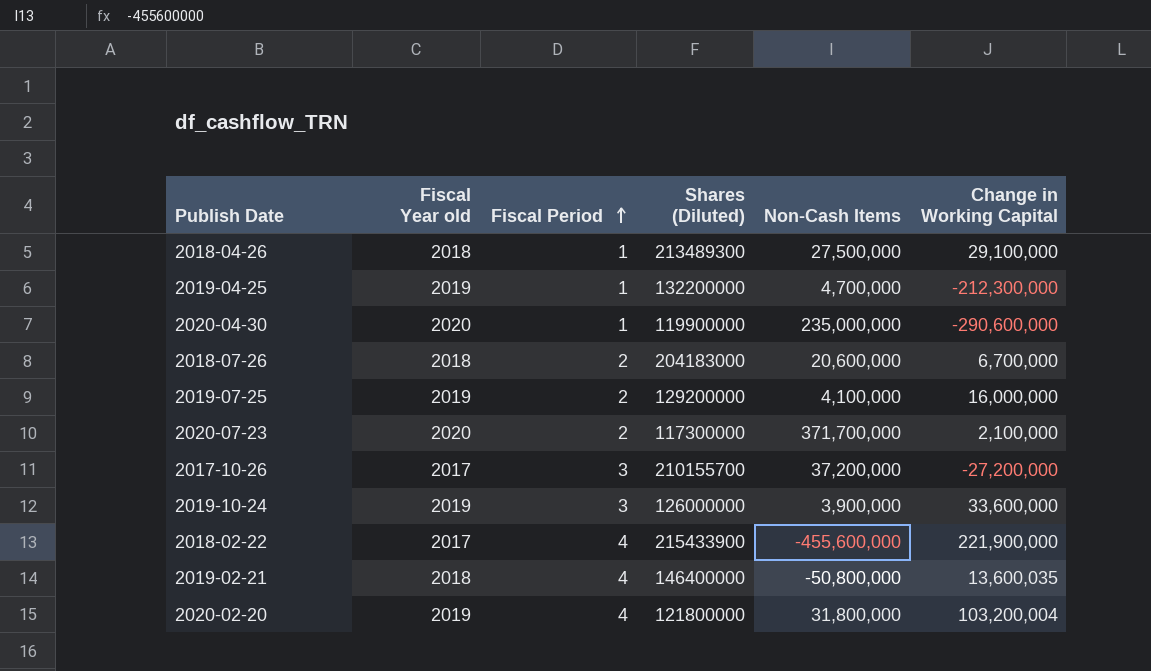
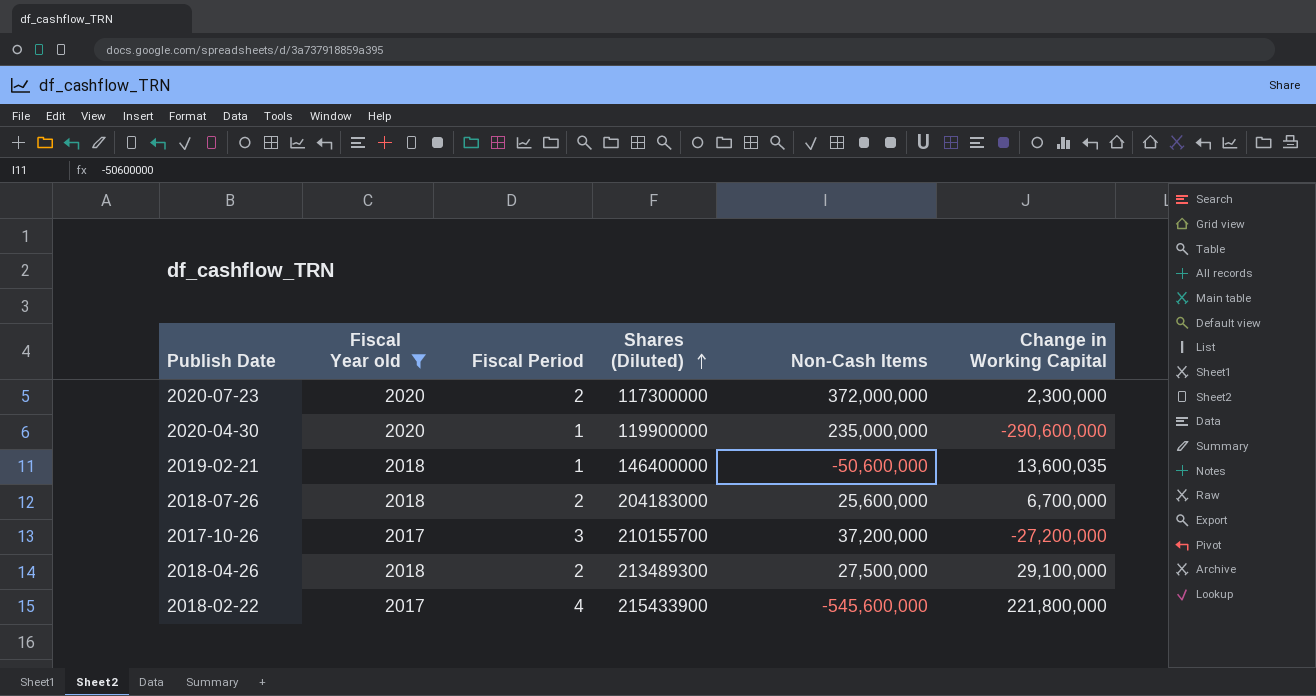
filter: none -> Fiscal Year old != 2019
row order: Fiscal Period ascending -> Shares (Diluted) ascending
2020-07-23 | Non-Cash Items: 371,700,000 -> 372,000,000
2020-07-23 | Change in Working Capital: 2,100,000 -> 2,300,000
2019-02-21 | Fiscal Period: 4 -> 1
2019-02-21 | Non-Cash Items: -50,800,000 -> -50,600,000
2018-07-26 | Non-Cash Items: 20,600,000 -> 25,600,000
2018-04-26 | Fiscal Period: 1 -> 2
2018-02-22 | Non-Cash Items: -455,600,000 -> -545,600,000
2018-02-22 | Change in Working Capital: 221,900,000 -> 221,800,000

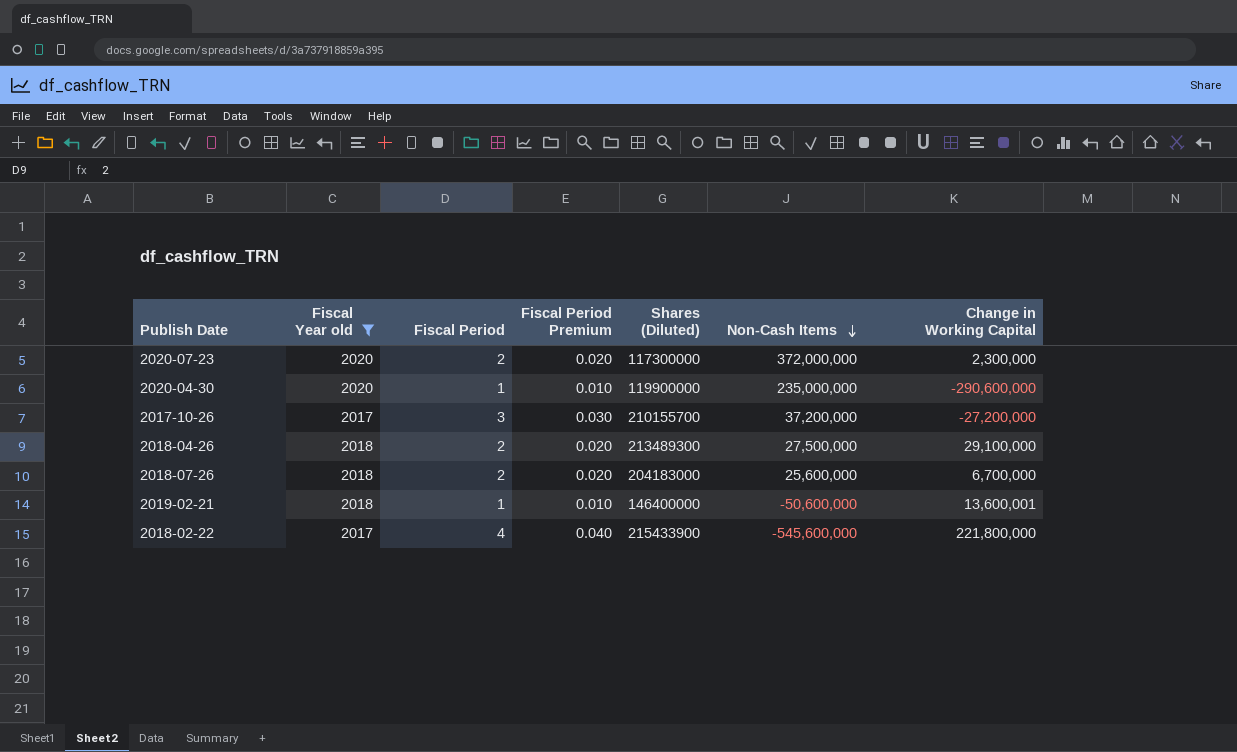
row order: Shares (Diluted) ascending -> Non-Cash Items descending
column Fiscal Period Premium | formula: none -> [Fiscal Period] * 0.01
2019-02-21 | Change in Working Capital: 13,600,035 -> 13,600,001

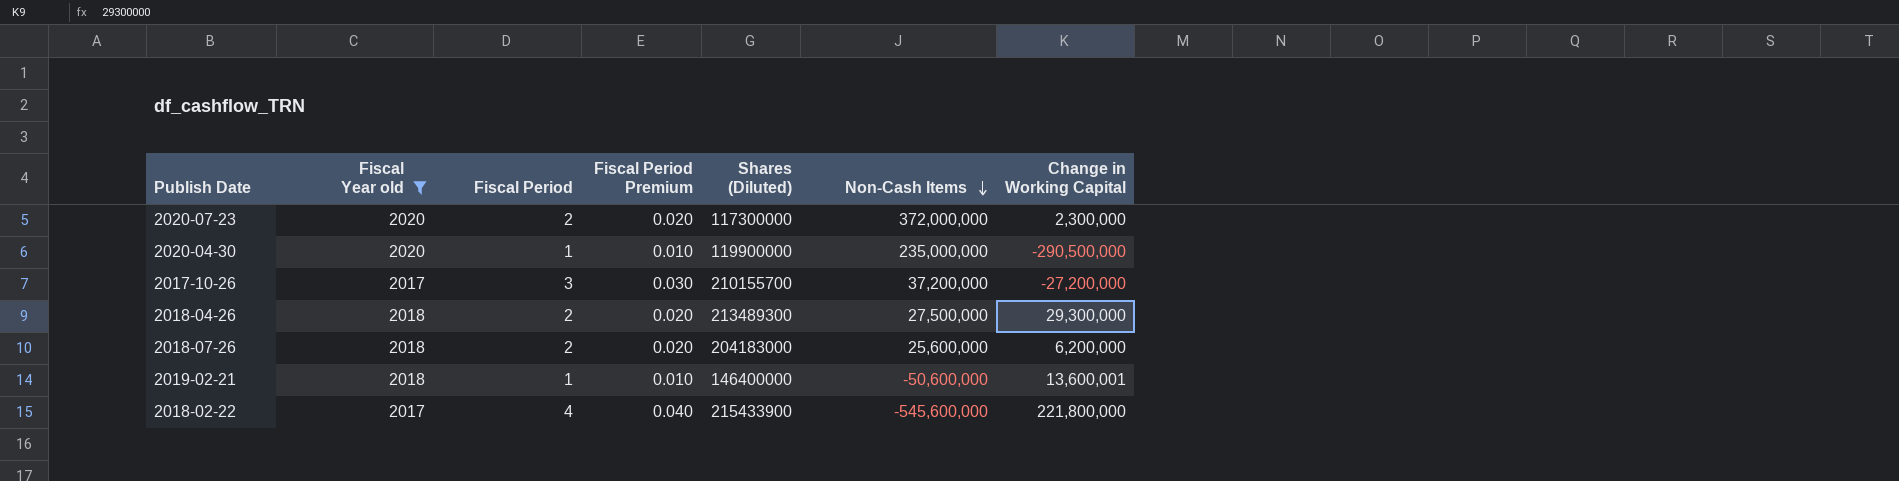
2020-04-30 | Change in Working Capital: -290,600,000 -> -290,500,000
2018-04-26 | Change in Working Capital: 29,100,000 -> 29,300,000
2018-07-26 | Change in Working Capital: 6,700,000 -> 6,200,000

